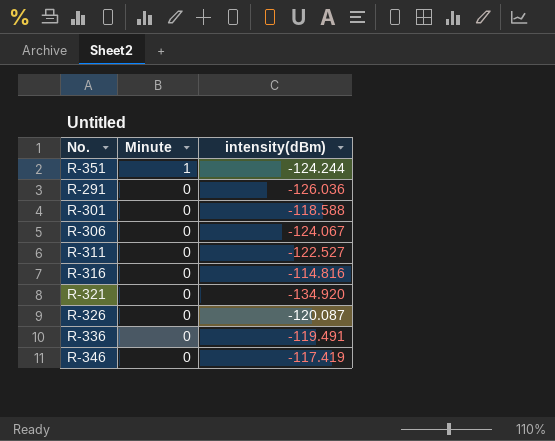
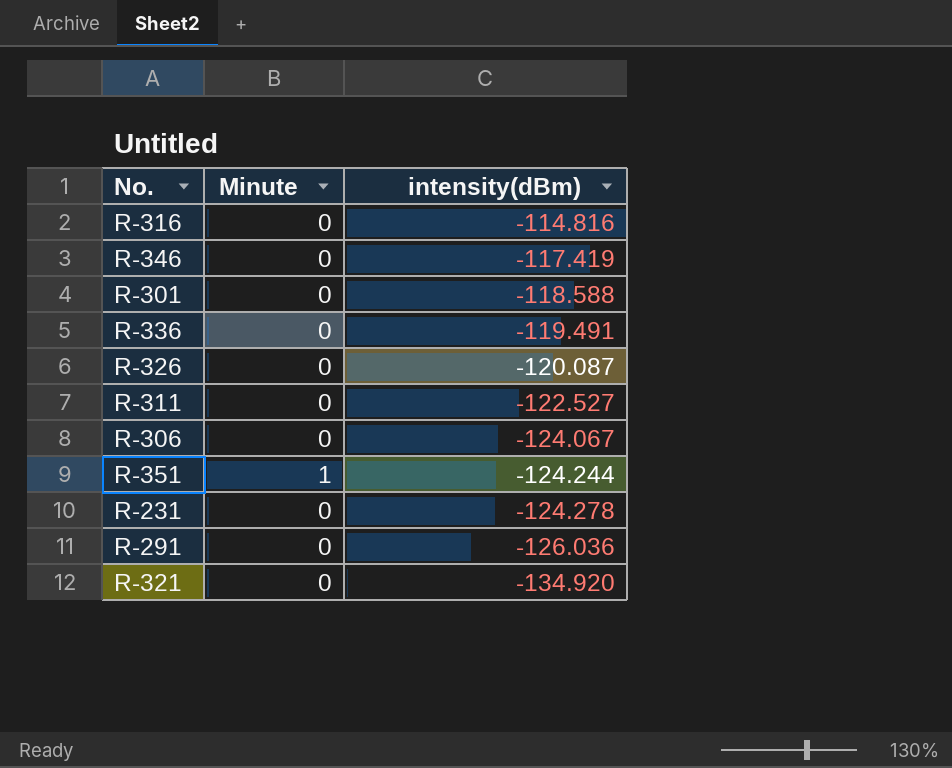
row order: Minute descending -> intensity(dBm) descending
row R-231: none -> 0 | -124.278

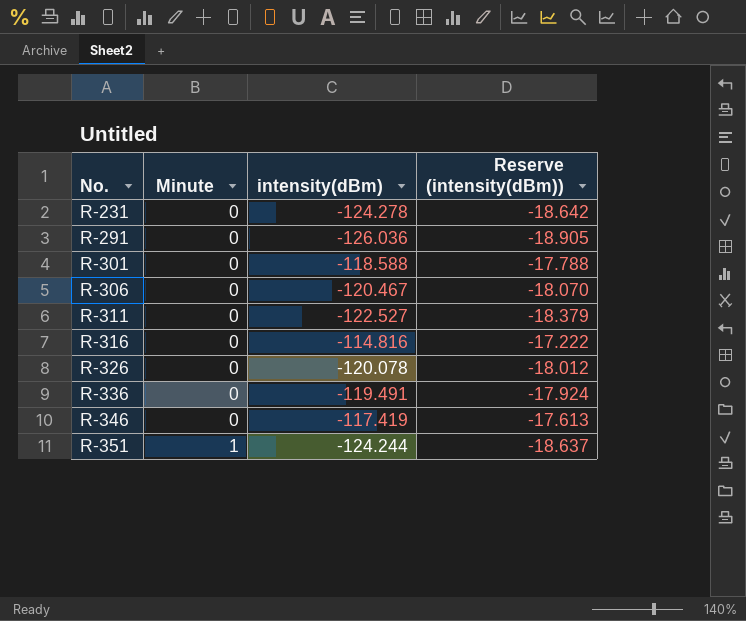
row order: intensity(dBm) descending -> No. ascending
column Reserve (intensity(dBm)) | formula: none -> [intensity(dBm)] * 0.15
row R-321: 0 | -134.920 -> none
R-306 | intensity(dBm): -124.067 -> -120.467
R-326 | intensity(dBm): -120.087 -> -120.078

